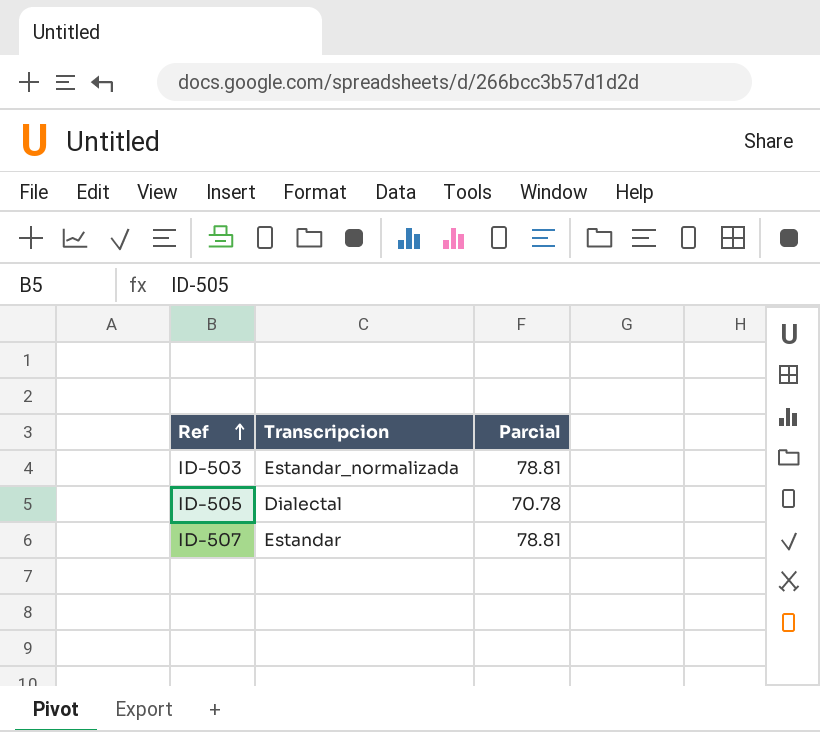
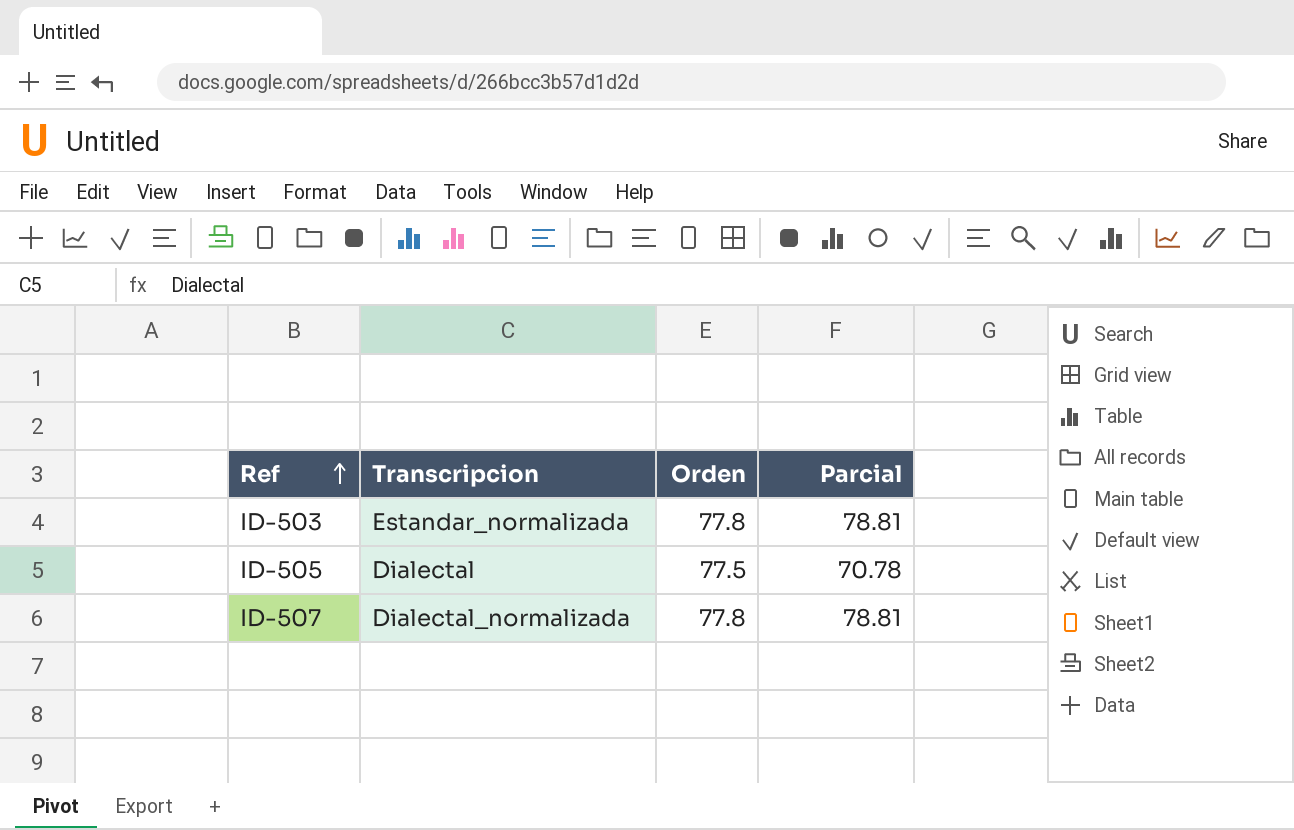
column Orden | position: none -> 3
ID-507 | Transcripcion: Estandar -> Dialectal_normalizada

